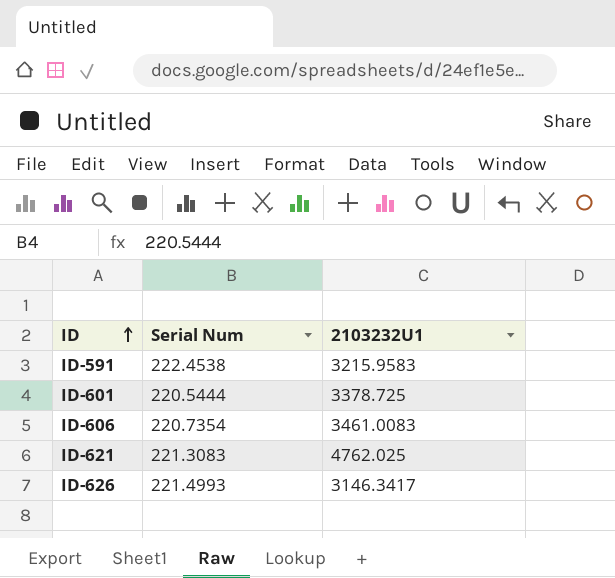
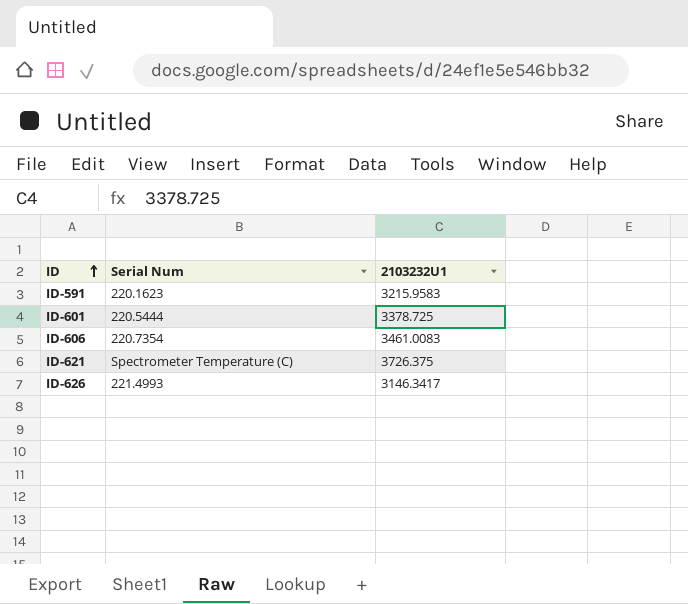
ID-591 | Serial Num: 222.4538 -> 220.1623
ID-621 | Serial Num: 221.3083 -> Spectrometer Temperature (C)
ID-621 | 2103232U1: 4762.025 -> 3726.375

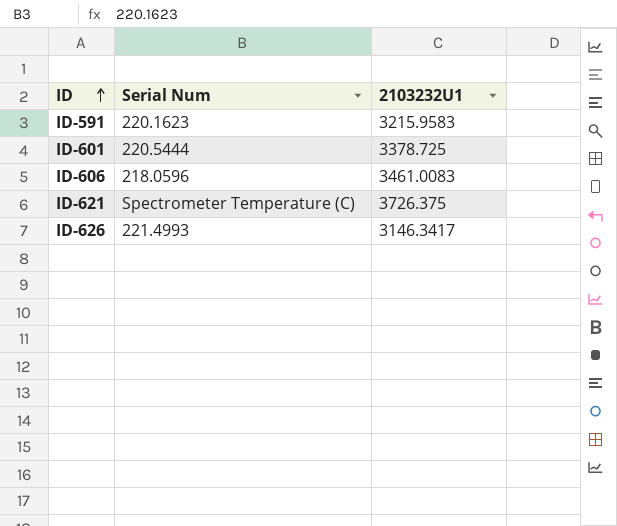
ID-606 | Serial Num: 220.7354 -> 218.0596

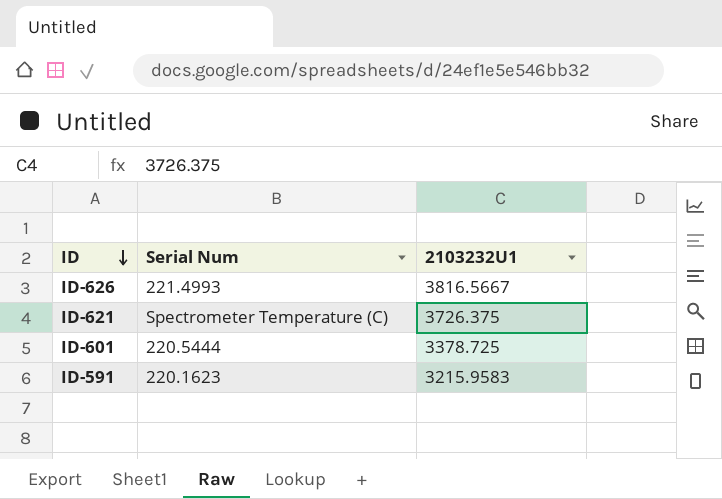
row order: ID ascending -> ID descending
row ID-606: 218.0596 | 3461.0083 -> none
ID-626 | 2103232U1: 3146.3417 -> 3816.5667

